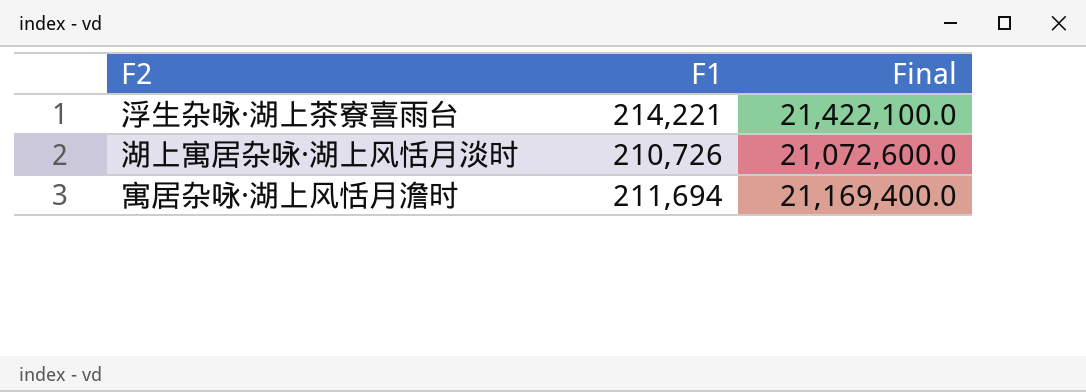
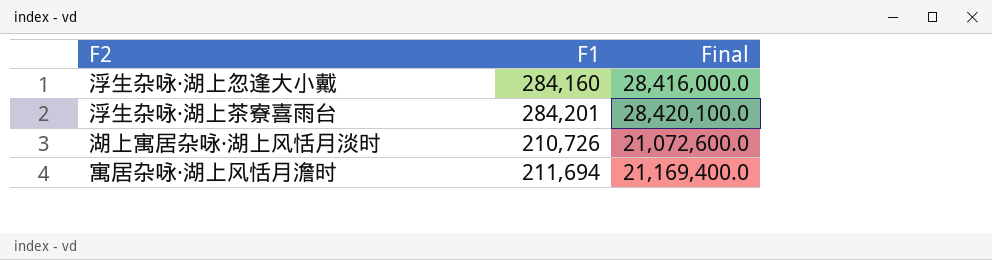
row 浮生杂咏·湖上忽逢大小戴: none -> 284,160 | 28,416,000.0
浮生杂咏·湖上茶寮喜雨台 | F1: 214,221 -> 284,201
浮生杂咏·湖上茶寮喜雨台 | Final: 21,422,100.0 -> 28,420,100.0

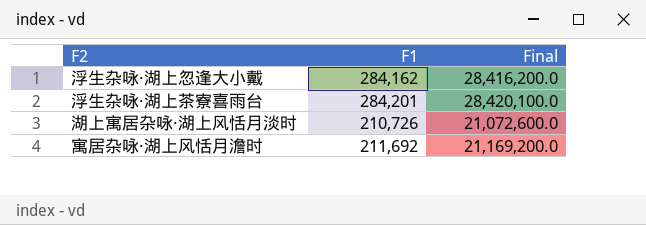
浮生杂咏·湖上忽逢大小戴 | F1: 284,160 -> 284,162
浮生杂咏·湖上忽逢大小戴 | Final: 28,416,000.0 -> 28,416,200.0
寓居杂咏·湖上风恬月澹时 | F1: 211,694 -> 211,692
寓居杂咏·湖上风恬月澹时 | Final: 21,169,400.0 -> 21,169,200.0

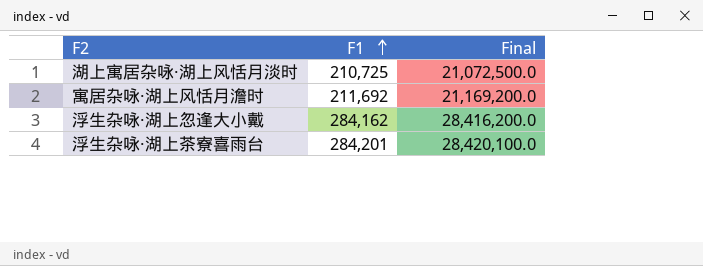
row order: none -> F1 ascending
湖上寓居杂咏·湖上风恬月淡时 | F1: 210,726 -> 210,725
湖上寓居杂咏·湖上风恬月淡时 | Final: 21,072,600.0 -> 21,072,500.0

